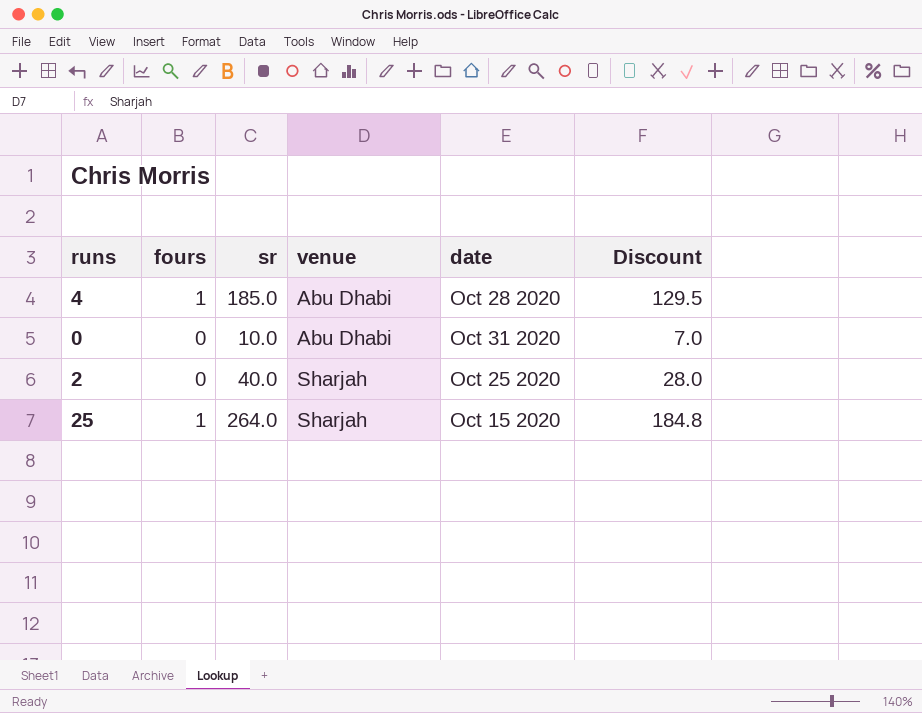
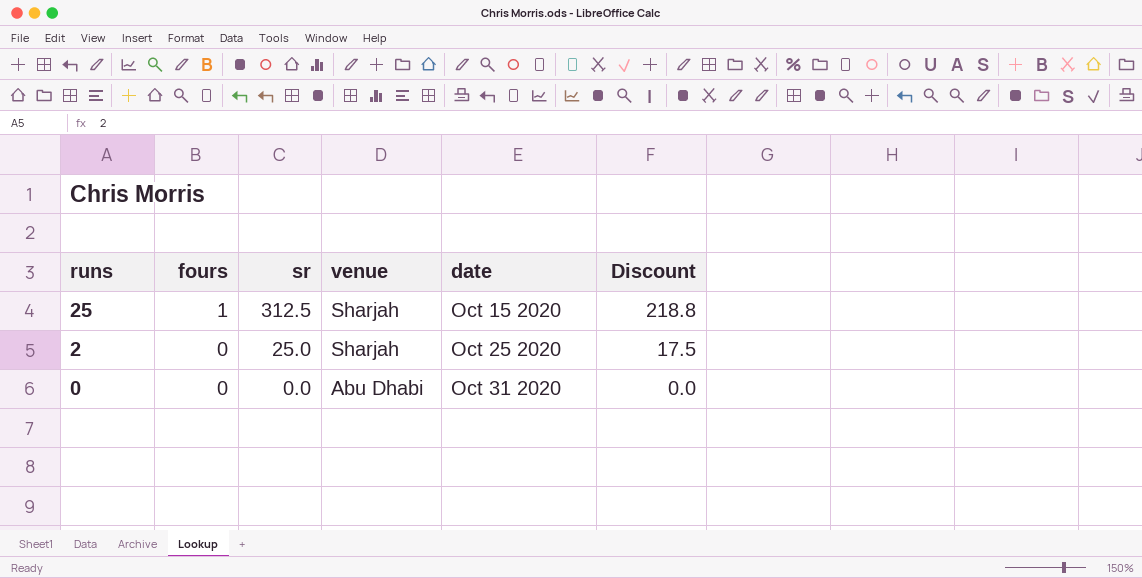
row order: venue ascending -> runs descending
row 4: 1 | 185.0 | Abu Dhabi | Oct 28 2020 | 129.5 -> none
25 | sr: 264.0 -> 312.5
25 | Discount: 184.8 -> 218.8
2 | sr: 40.0 -> 25.0
2 | Discount: 28.0 -> 17.5
0 | sr: 10.0 -> 0.0
0 | Discount: 7.0 -> 0.0

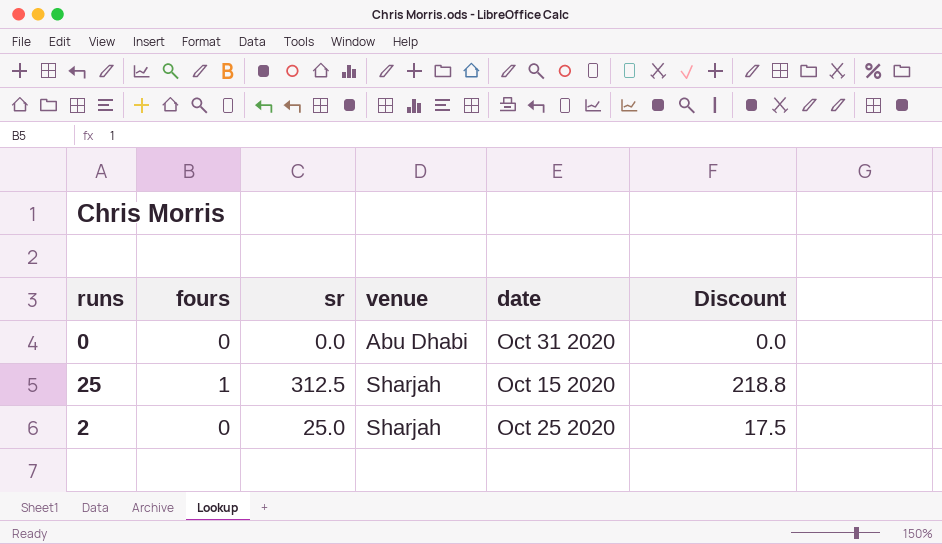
row order: runs descending -> venue ascending

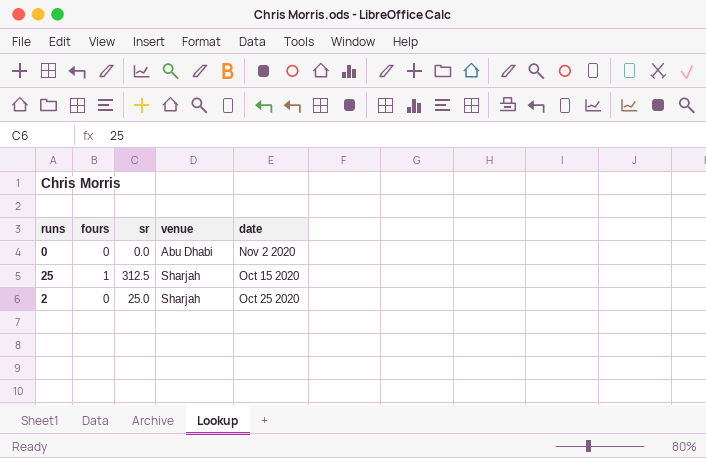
column Discount | formula: [sr] * 0.7 -> none
0 | date: Oct 31 2020 -> Nov 2 2020

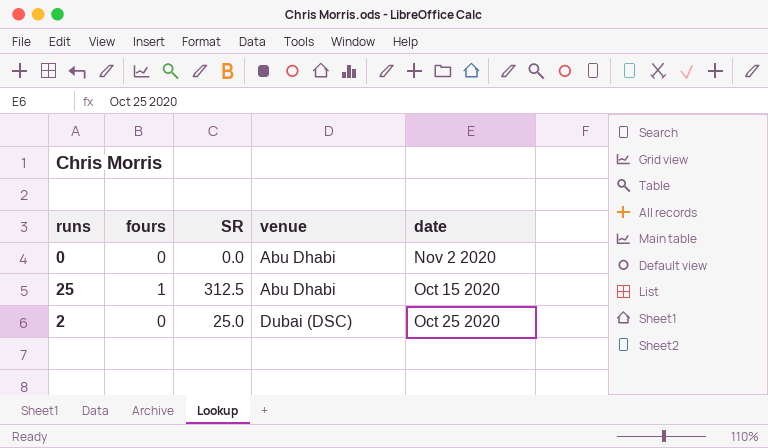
column name: sr -> SR
25 | venue: Sharjah -> Abu Dhabi
2 | venue: Sharjah -> Dubai (DSC)

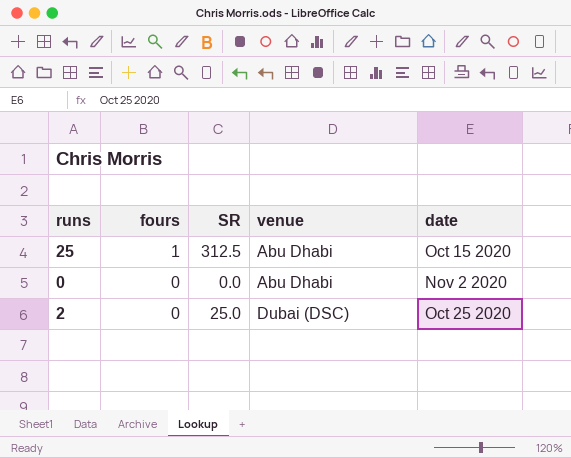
row order: venue ascending -> fours descending

